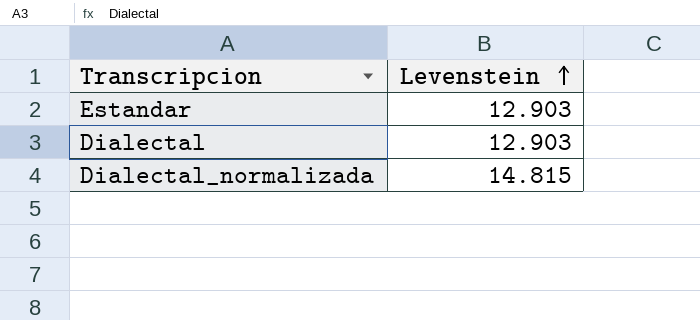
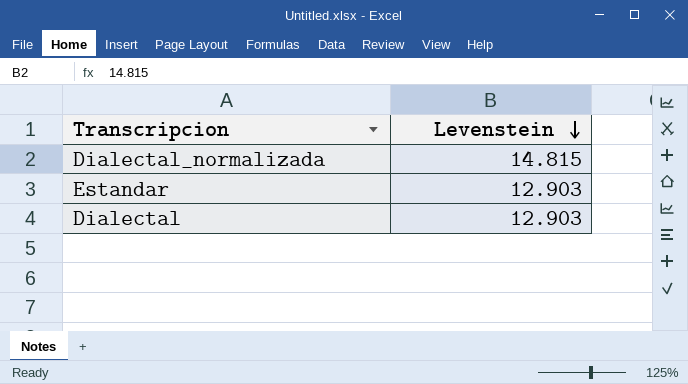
row order: Levenstein ascending -> Levenstein descending

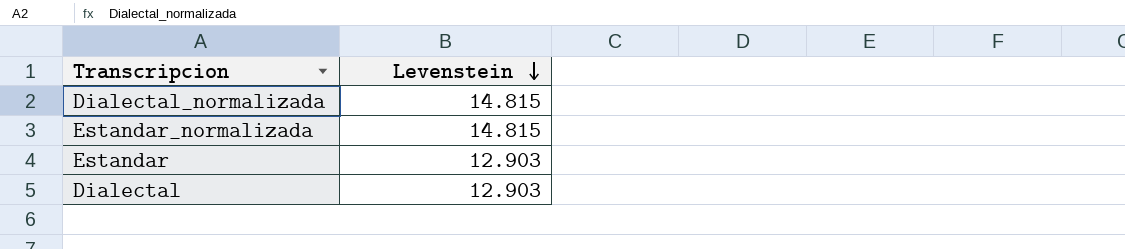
row Estandar_normalizada: none -> 14.815

